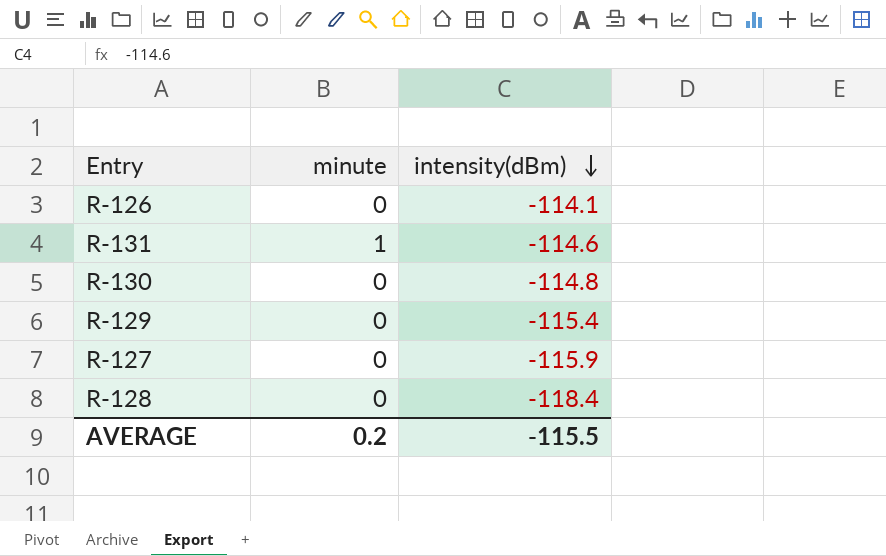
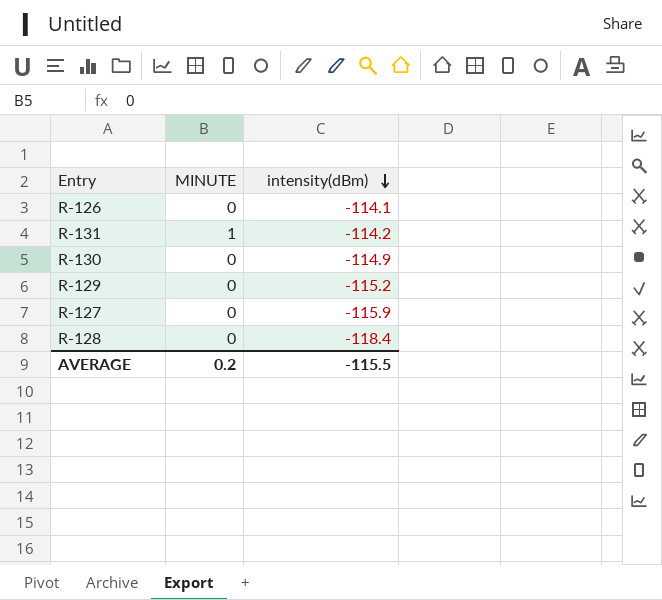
column name: minute -> MINUTE
R-131 | intensity(dBm): -114.6 -> -114.2
R-130 | intensity(dBm): -114.8 -> -114.9
R-129 | intensity(dBm): -115.4 -> -115.2

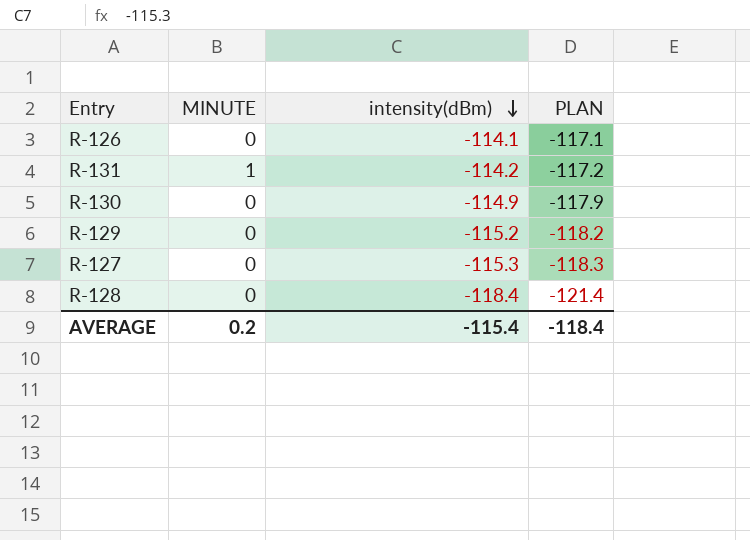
column PLAN | formula: none -> [intensity(dBm)] - 3
R-127 | intensity(dBm): -115.9 -> -115.3
AVERAGE | intensity(dBm): -115.5 -> -115.4

